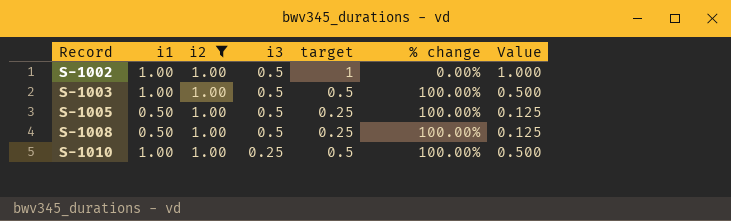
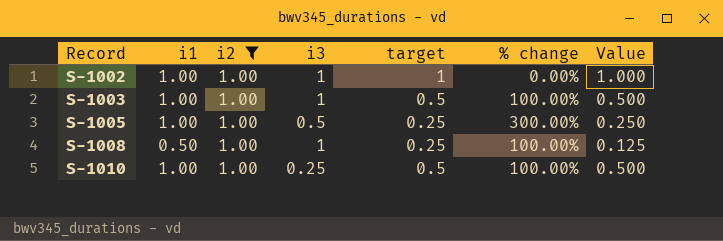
S-1002 | i3: 0.5 -> 1
S-1003 | i3: 0.5 -> 1
S-1005 | i1: 0.50 -> 1.00
S-1005 | % change: 100.00% -> 300.00%
S-1005 | Value: 0.125 -> 0.250
S-1008 | i3: 0.5 -> 1

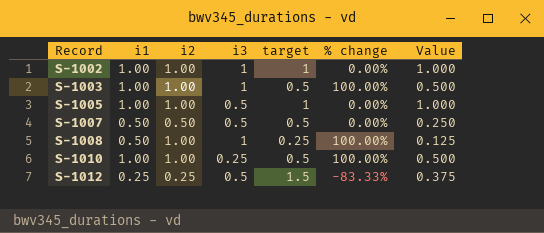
filter: i2 = 1.00 -> none
S-1005 | target: 0.25 -> 1
S-1005 | % change: 300.00% -> 0.00%
S-1005 | Value: 0.250 -> 1.000

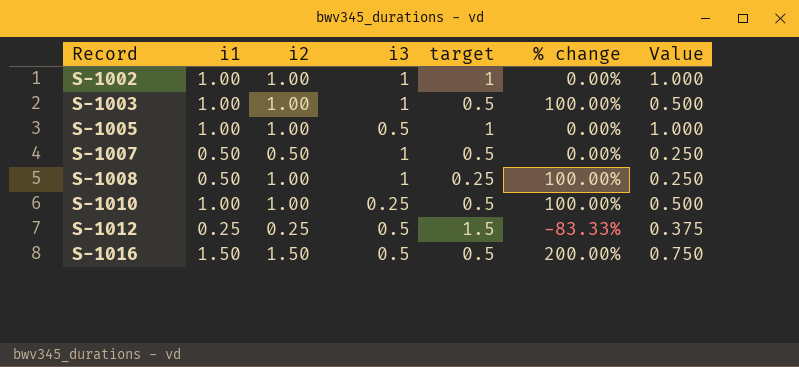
column Value | formula: [i1] * [target] -> [i2] * [target]
S-1007 | i3: 0.5 -> 1
row S-1016: none -> 1.50 | 1.50 | 0.5 | 0.5 | 200.00% | 0.750

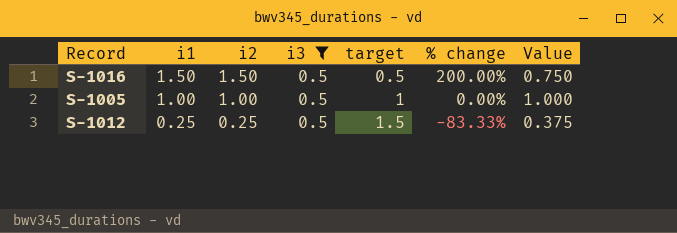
filter: none -> i3 = 0.5
row order: Record ascending -> i1 descending

